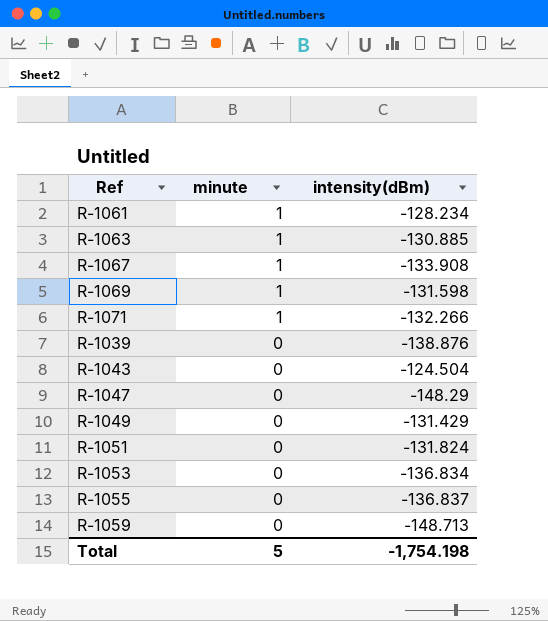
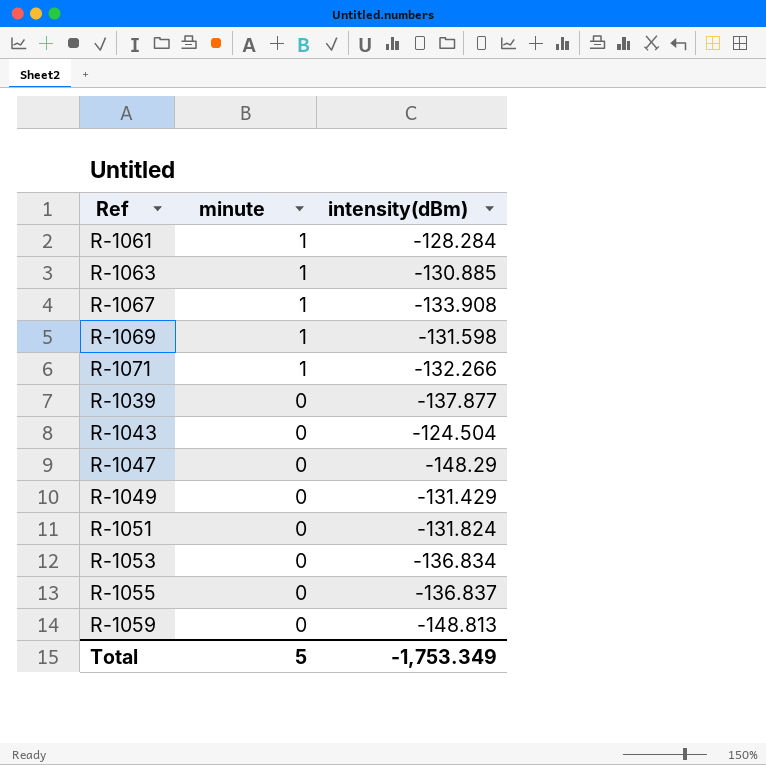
R-1061 | intensity(dBm): -128.234 -> -128.284
R-1039 | intensity(dBm): -138.876 -> -137.877
R-1059 | intensity(dBm): -148.713 -> -148.813
Total | intensity(dBm): -1,754.198 -> -1,753.349

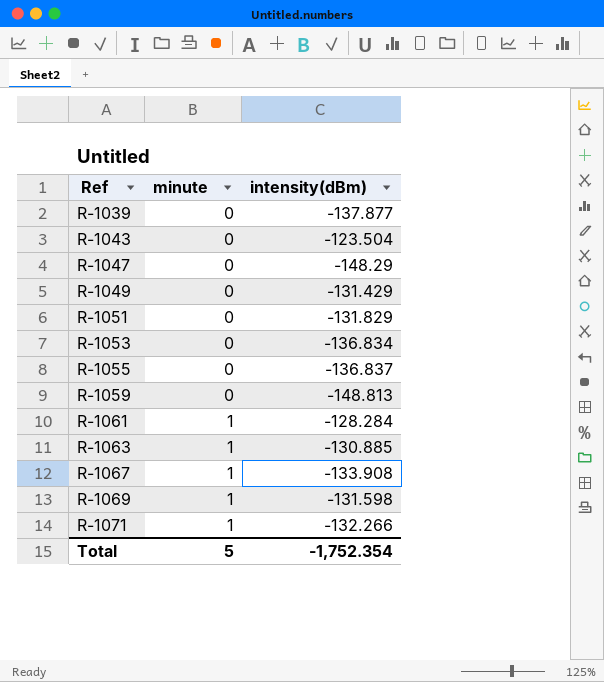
row order: minute descending -> Ref ascending
R-1043 | intensity(dBm): -124.504 -> -123.504
R-1051 | intensity(dBm): -131.824 -> -131.829
Total | intensity(dBm): -1,753.349 -> -1,752.354

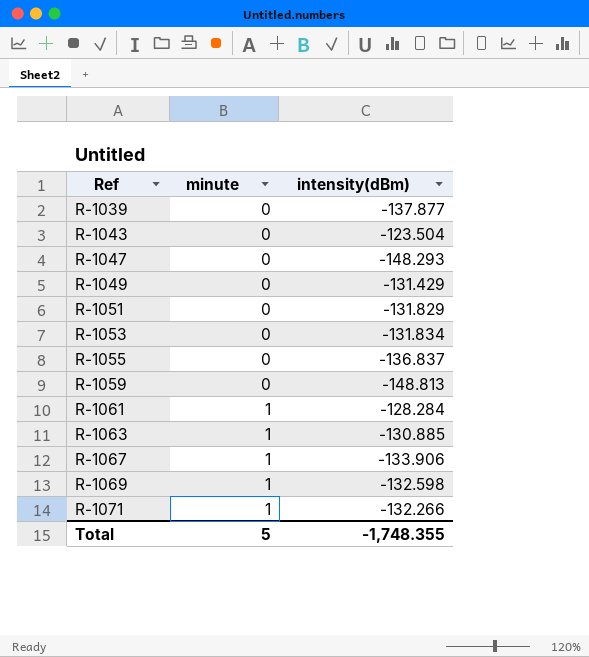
R-1047 | intensity(dBm): -148.29 -> -148.293
R-1053 | intensity(dBm): -136.834 -> -131.834
R-1067 | intensity(dBm): -133.908 -> -133.906
R-1069 | intensity(dBm): -131.598 -> -132.598
Total | intensity(dBm): -1,752.354 -> -1,748.355

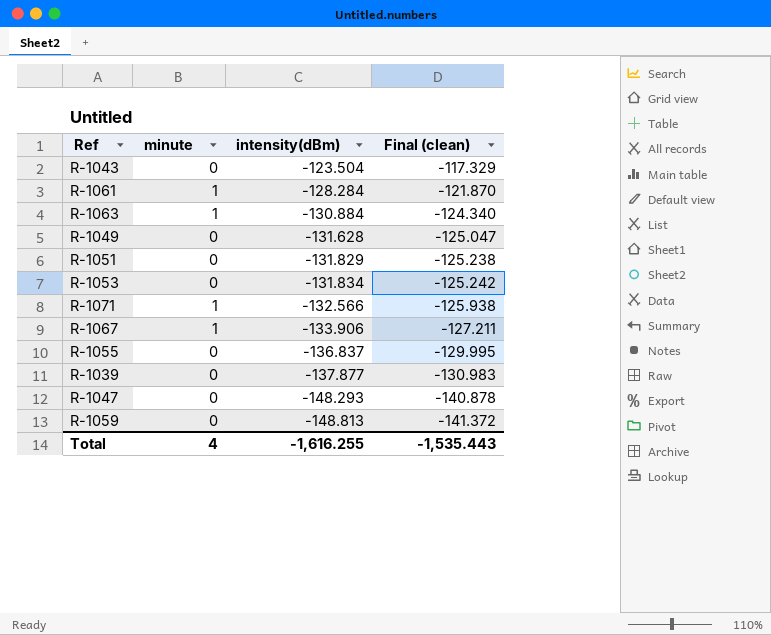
row order: Ref ascending -> intensity(dBm) descending
column Final (clean) | formula: none -> [intensity(dBm)] * 0.95
row R-1069: 1 | -132.598 -> none
R-1063 | intensity(dBm): -130.885 -> -130.884
R-1049 | intensity(dBm): -131.429 -> -131.628
R-1071 | intensity(dBm): -132.266 -> -132.566
Total | minute: 5 -> 4
Total | intensity(dBm): -1,748.355 -> -1,616.255

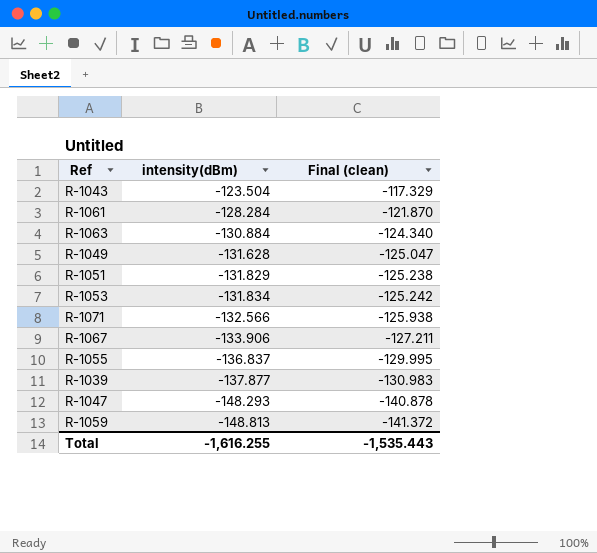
column minute | position: 2 -> none

